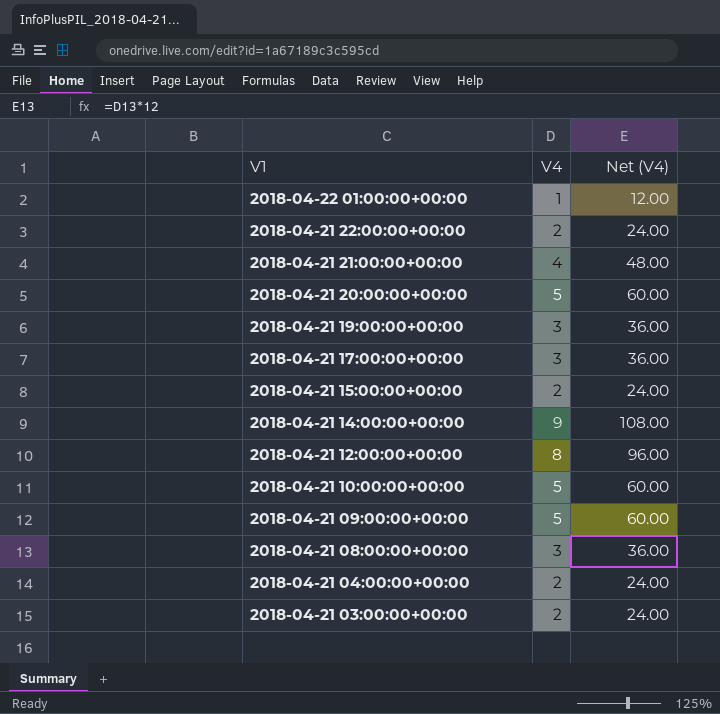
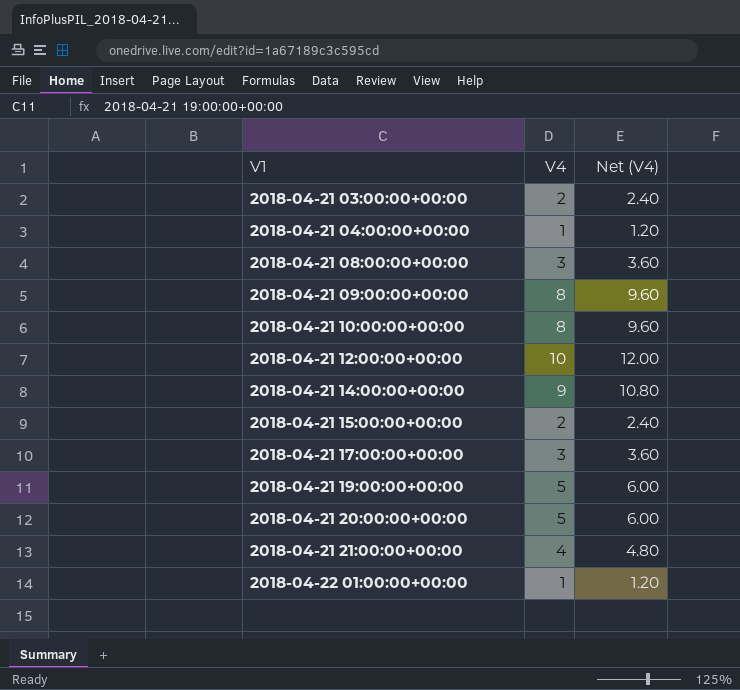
row order: V1 descending -> V1 ascending
column Net (V4) | formula: [V4] * 12 -> [V4] * 1.2
row 2018-04-21 22:00:00+00:00: 2 | 24.00 -> none
2018-04-21 04:00:00+00:00 | V4: 2 -> 1
2018-04-21 09:00:00+00:00 | V4: 5 -> 8
2018-04-21 10:00:00+00:00 | V4: 5 -> 8
2018-04-21 12:00:00+00:00 | V4: 8 -> 10
2018-04-21 19:00:00+00:00 | V4: 3 -> 5

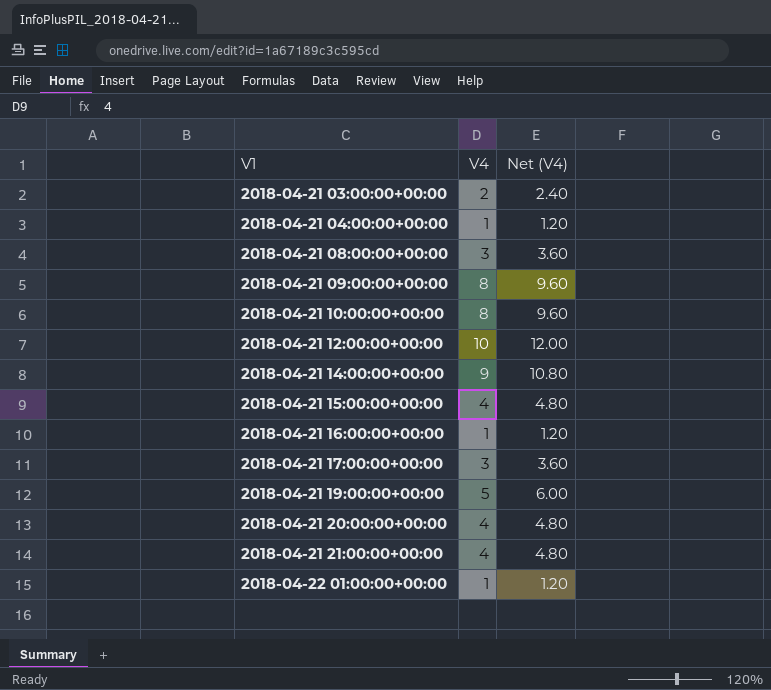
2018-04-21 15:00:00+00:00 | V4: 2 -> 4
2018-04-21 15:00:00+00:00 | Net (V4): 2.40 -> 4.80
row 2018-04-21 16:00:00+00:00: none -> 1 | 1.20
2018-04-21 20:00:00+00:00 | V4: 5 -> 4
2018-04-21 20:00:00+00:00 | Net (V4): 6.00 -> 4.80

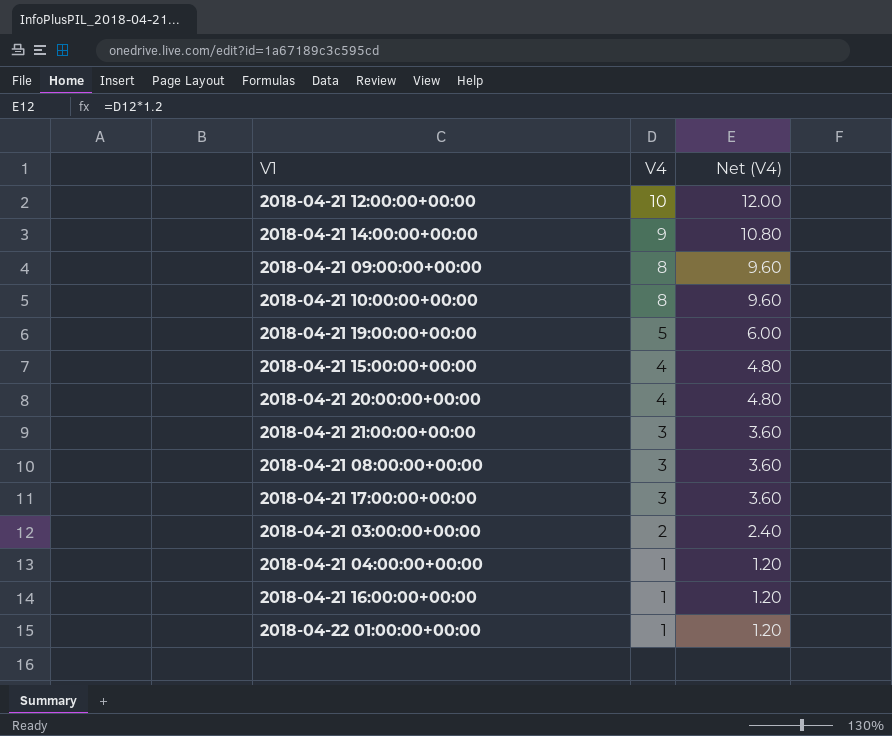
row order: V1 ascending -> V4 descending
2018-04-21 21:00:00+00:00 | V4: 4 -> 3
2018-04-21 21:00:00+00:00 | Net (V4): 4.80 -> 3.60

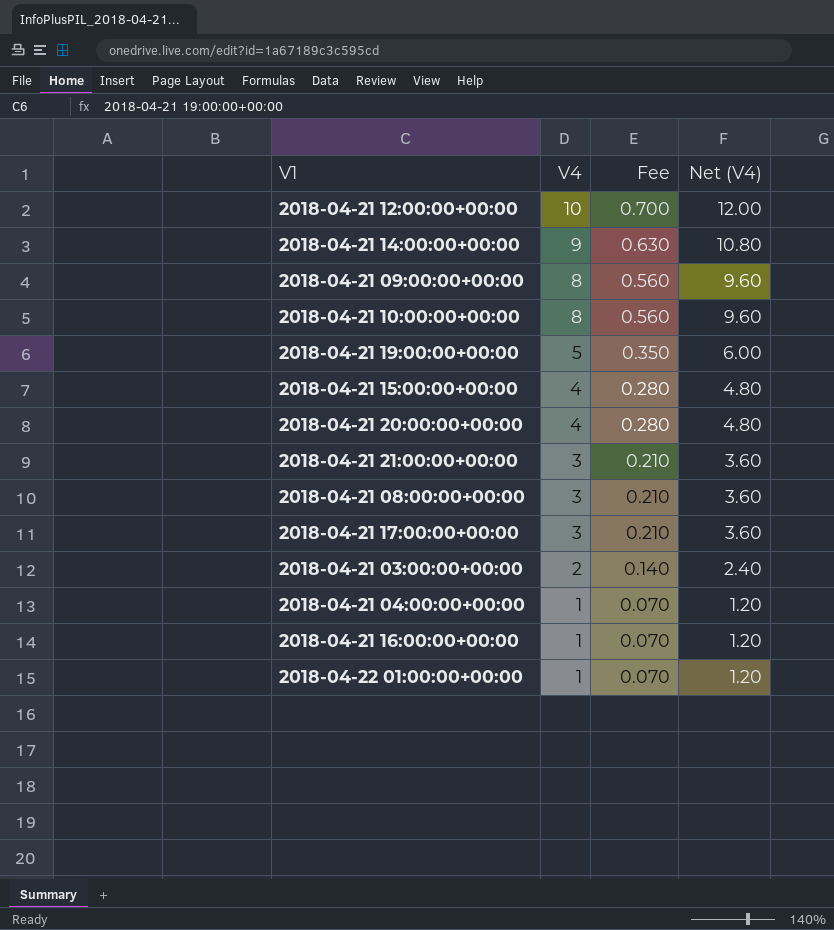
column Fee | formula: none -> [V4] * 0.07

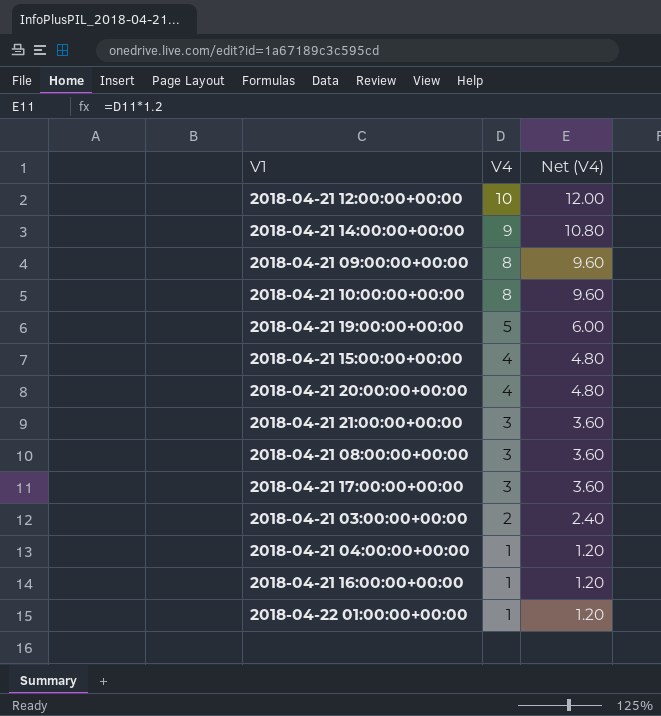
column Fee | formula: [V4] * 0.07 -> none

